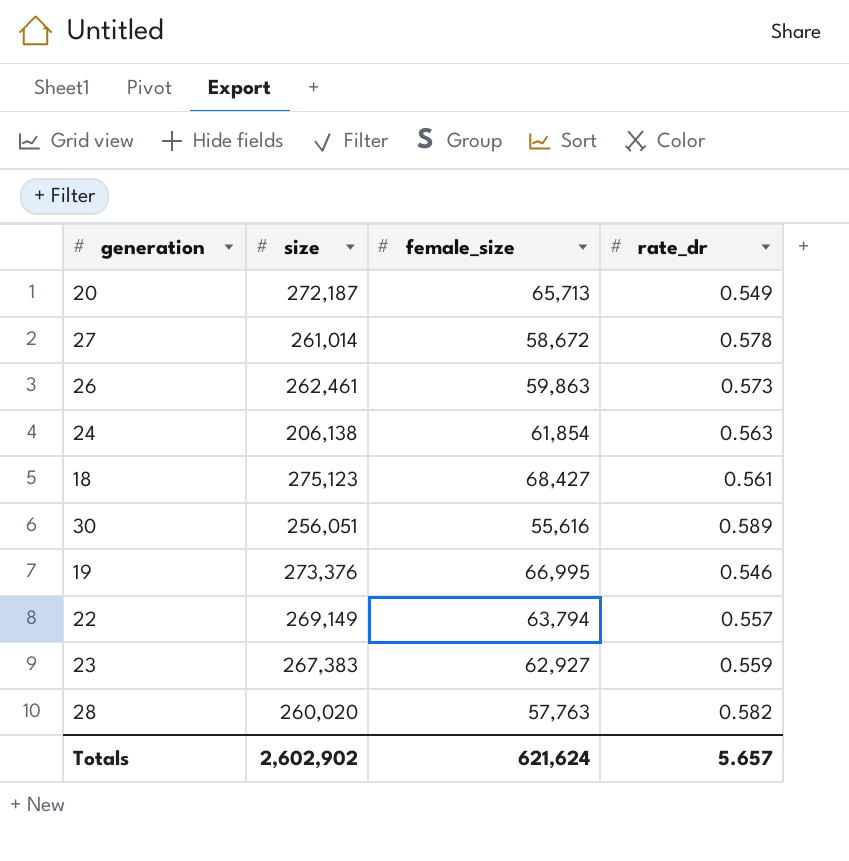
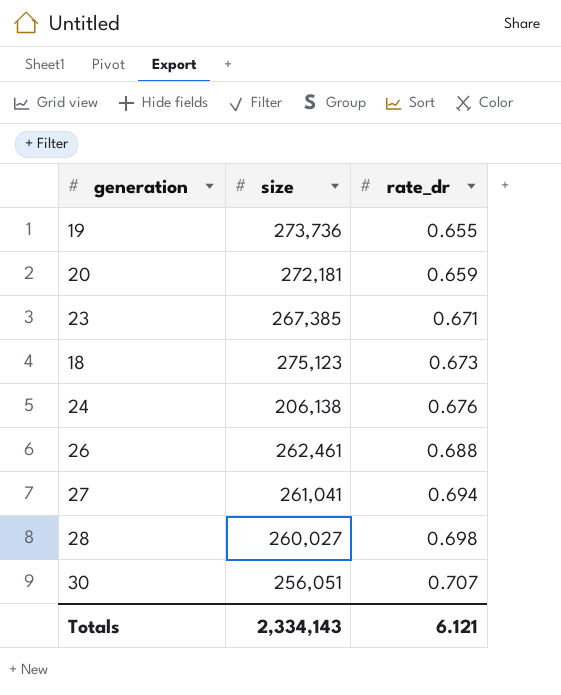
row order: none -> rate_dr ascending
column female_size | position: 3 -> none
row 22: 269,149 | 63,794 | 0.557 -> none
19 | size: 273,376 -> 273,736
19 | rate_dr: 0.546 -> 0.655
20 | size: 272,187 -> 272,181
20 | rate_dr: 0.549 -> 0.659
23 | size: 267,383 -> 267,385
23 | rate_dr: 0.559 -> 0.671
18 | rate_dr: 0.561 -> 0.673
24 | rate_dr: 0.563 -> 0.676
26 | rate_dr: 0.573 -> 0.688
27 | size: 261,014 -> 261,041
27 | rate_dr: 0.578 -> 0.694
28 | size: 260,020 -> 260,027
28 | rate_dr: 0.582 -> 0.698
30 | rate_dr: 0.589 -> 0.707
Totals | size: 2,602,902 -> 2,334,143
Totals | rate_dr: 5.657 -> 6.121

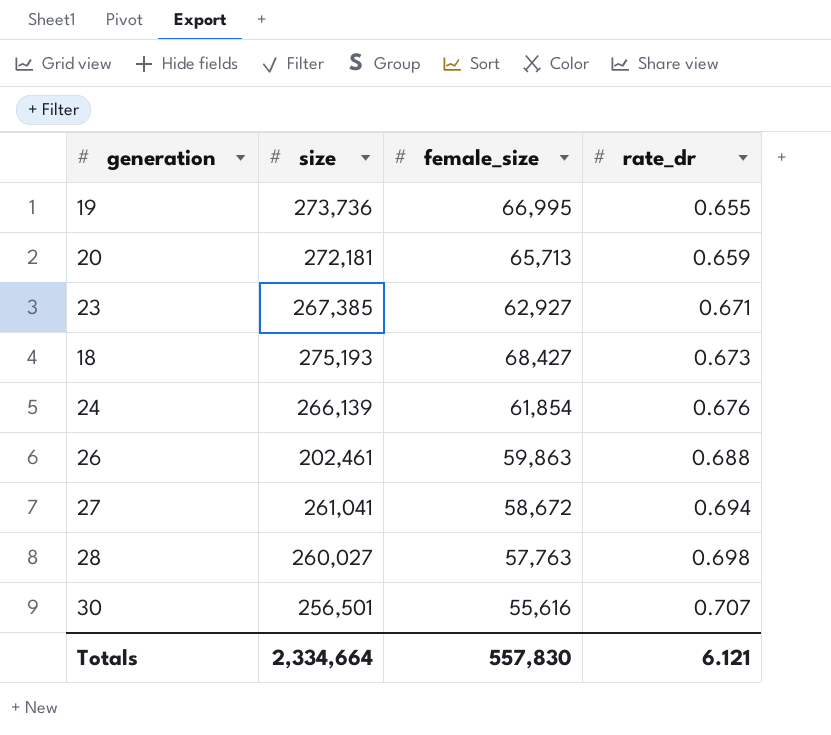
column female_size | position: none -> 3
18 | size: 275,123 -> 275,193
24 | size: 206,138 -> 266,139
26 | size: 262,461 -> 202,461
30 | size: 256,051 -> 256,501
Totals | size: 2,334,143 -> 2,334,664

